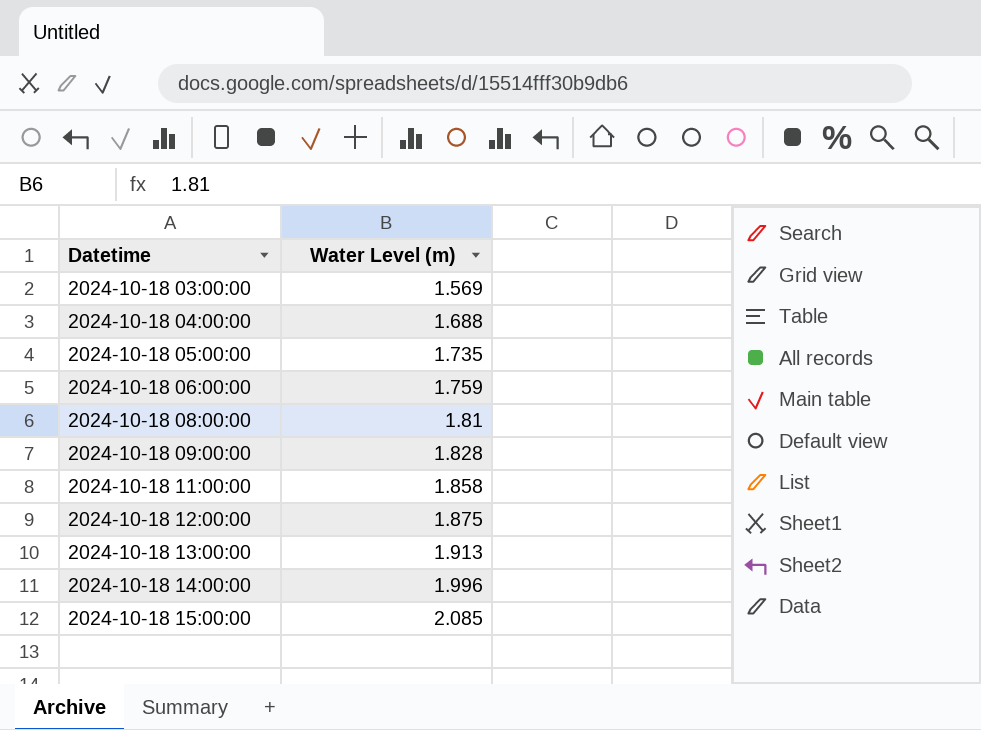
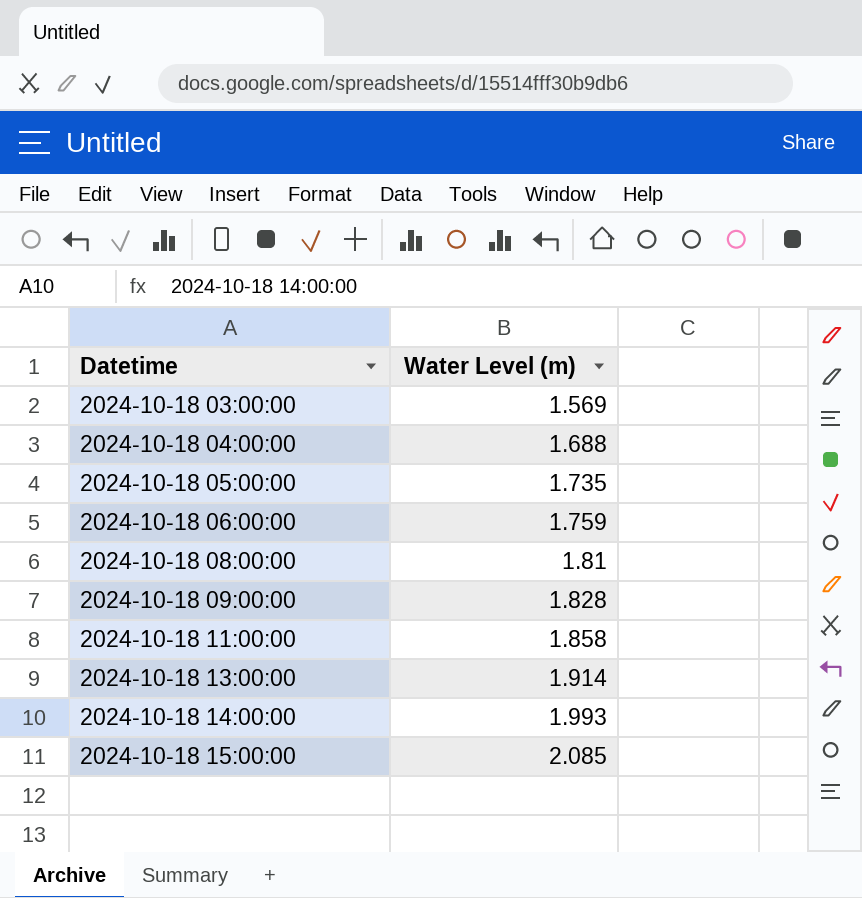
row 2024-10-18 12:00:00: 1.875 -> none
2024-10-18 13:00:00 | Water Level (m): 1.913 -> 1.914
2024-10-18 14:00:00 | Water Level (m): 1.996 -> 1.993

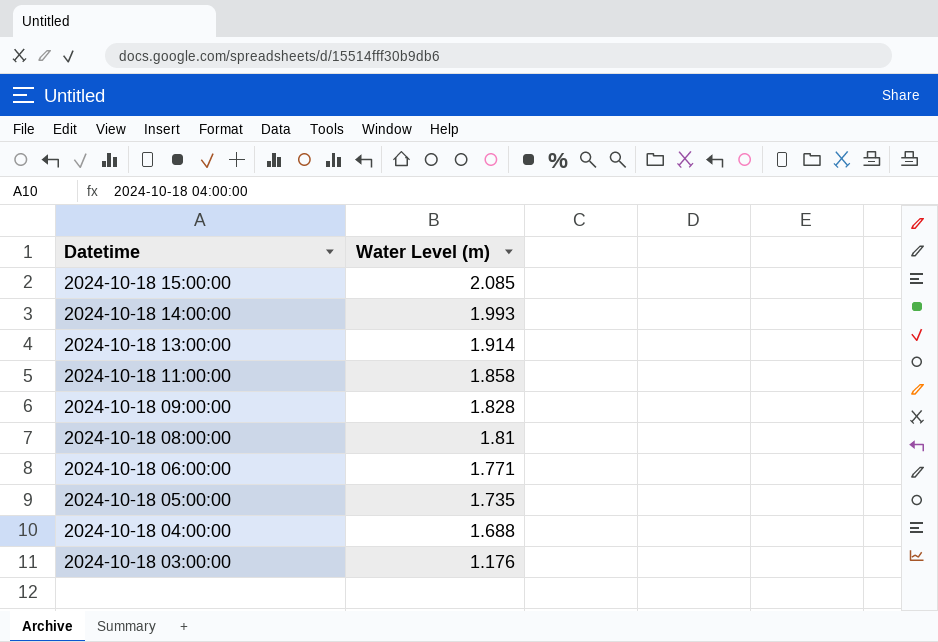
row order: Datetime ascending -> Datetime descending
2024-10-18 06:00:00 | Water Level (m): 1.759 -> 1.771
2024-10-18 03:00:00 | Water Level (m): 1.569 -> 1.176

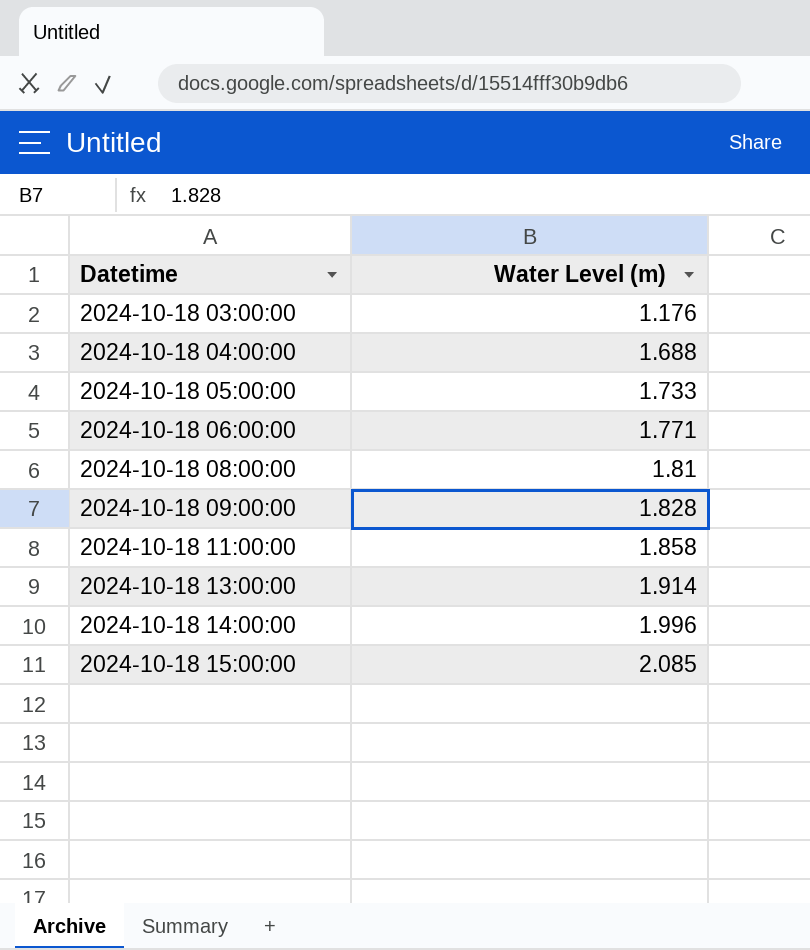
row order: Datetime descending -> Datetime ascending
2024-10-18 05:00:00 | Water Level (m): 1.735 -> 1.733
2024-10-18 14:00:00 | Water Level (m): 1.993 -> 1.996

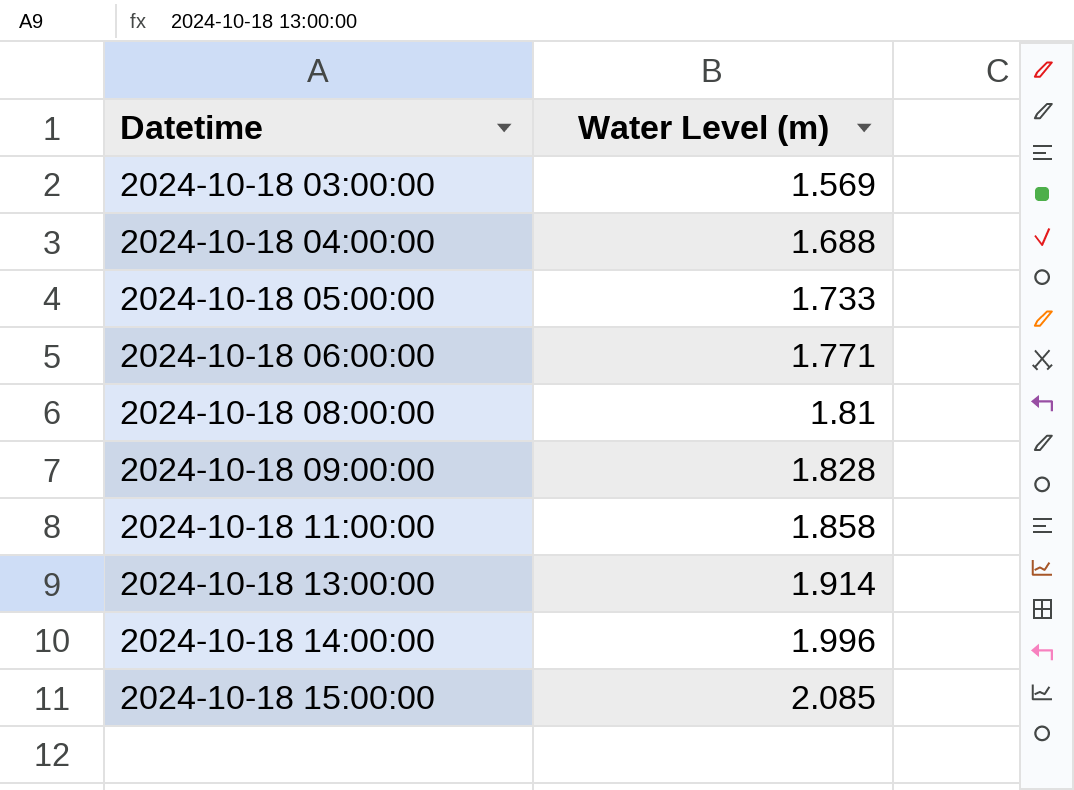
2024-10-18 03:00:00 | Water Level (m): 1.176 -> 1.569

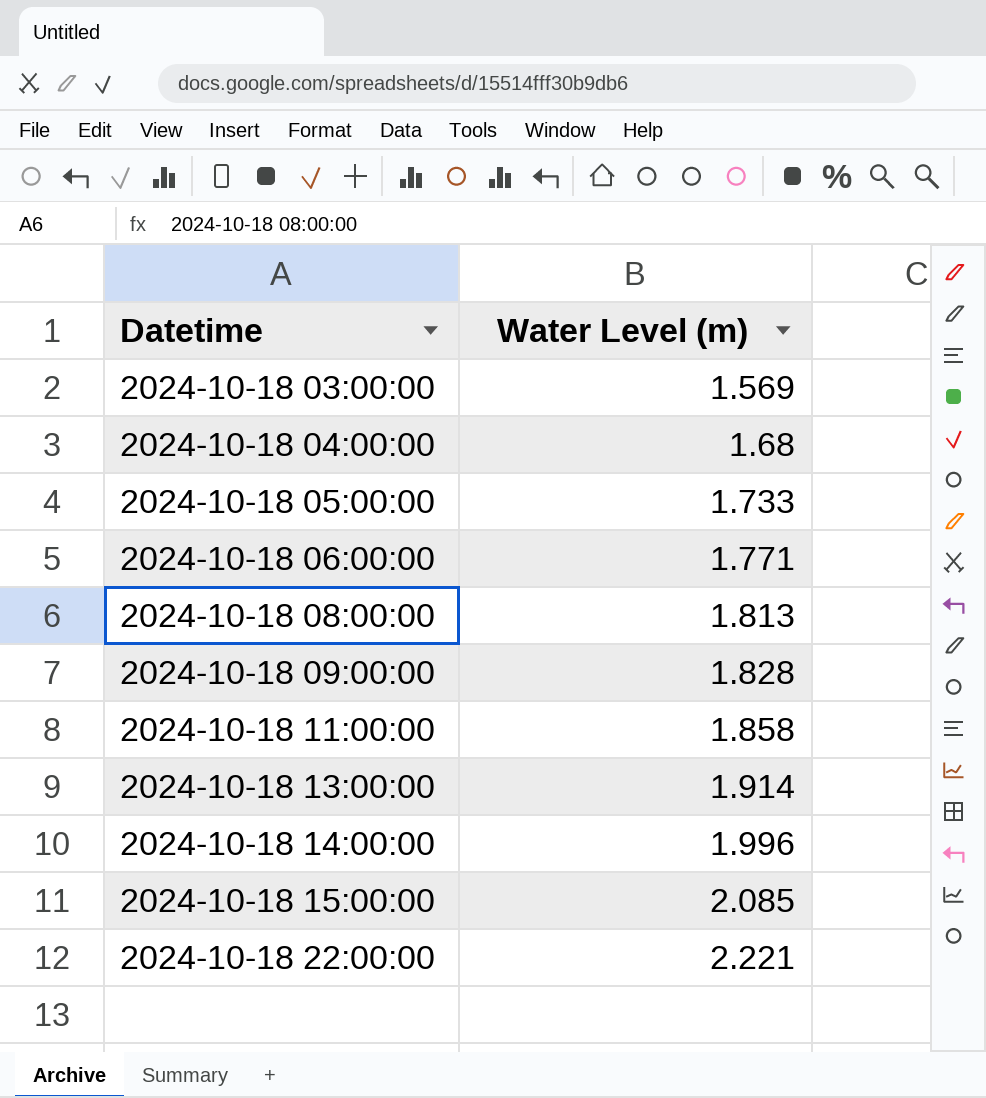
2024-10-18 04:00:00 | Water Level (m): 1.688 -> 1.68
2024-10-18 08:00:00 | Water Level (m): 1.81 -> 1.813
row 2024-10-18 22:00:00: none -> 2.221

